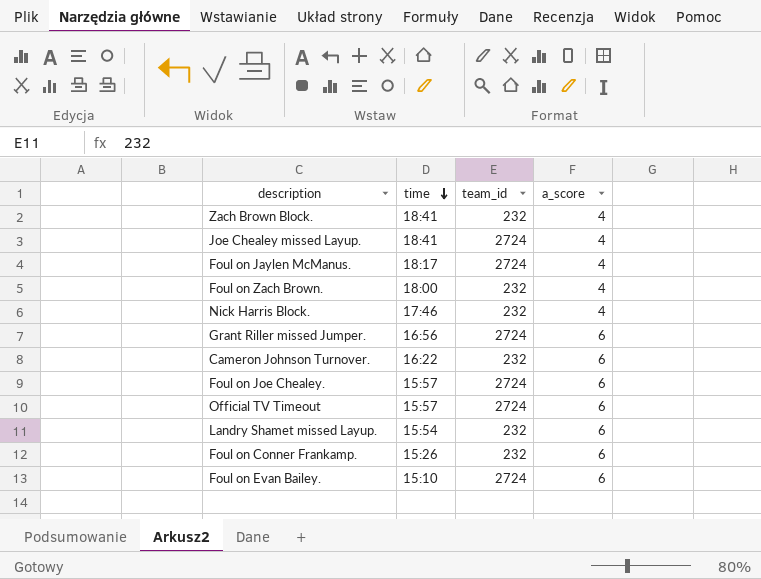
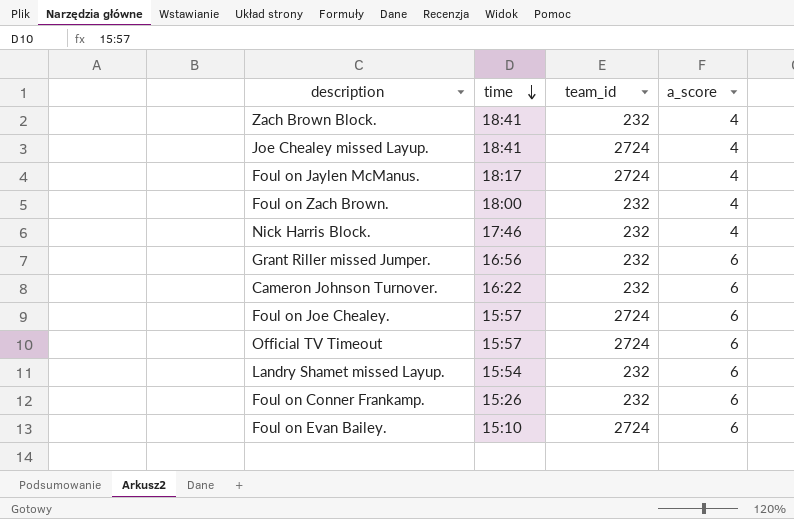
Grant Riller missed Jumper. | team_id: 2724 -> 232

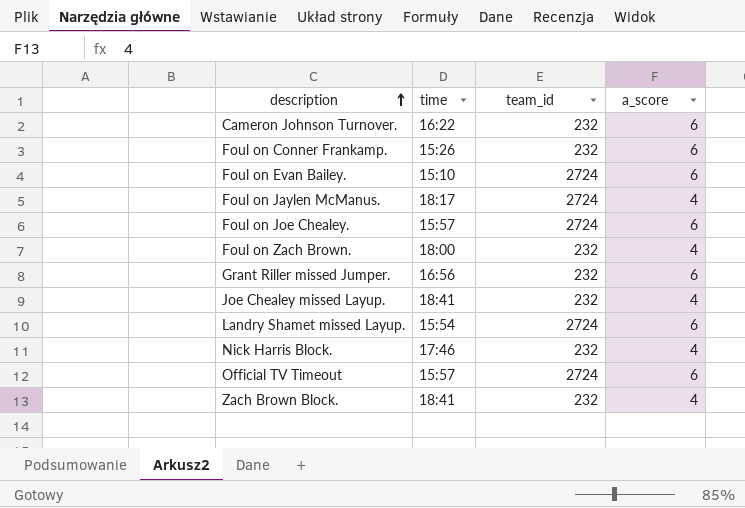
row order: time descending -> description ascending
Joe Chealey missed Layup. | team_id: 2724 -> 232
Landry Shamet missed Layup. | team_id: 232 -> 2724

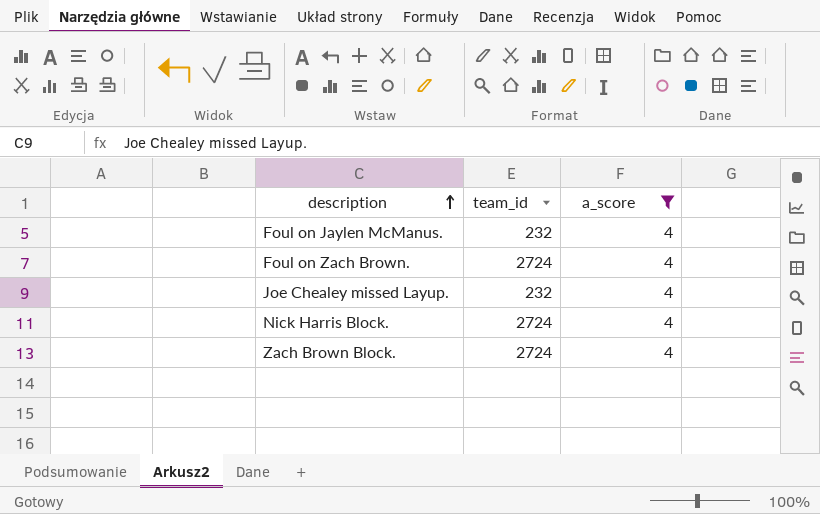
filter: none -> a_score = 4
column time | position: 2 -> none
Foul on Jaylen McManus. | team_id: 2724 -> 232
Foul on Zach Brown. | team_id: 232 -> 2724
Nick Harris Block. | team_id: 232 -> 2724
Zach Brown Block. | team_id: 232 -> 2724

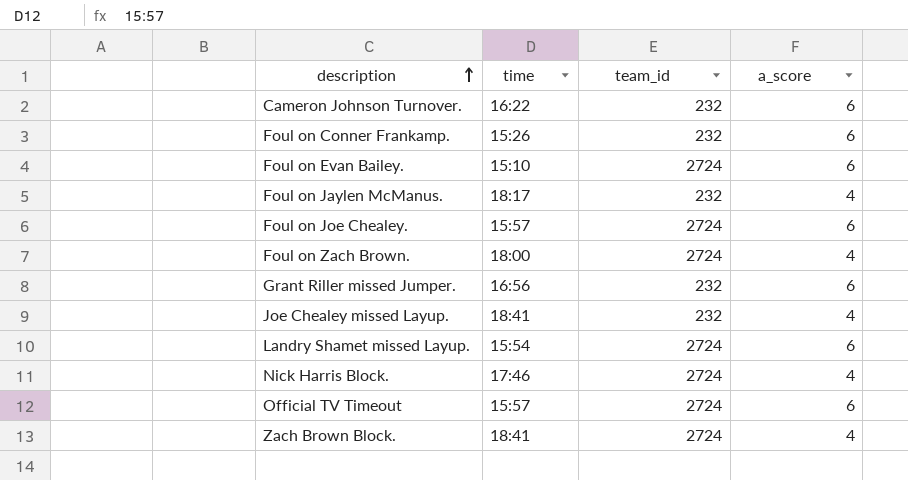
filter: a_score = 4 -> none
column time | position: none -> 2

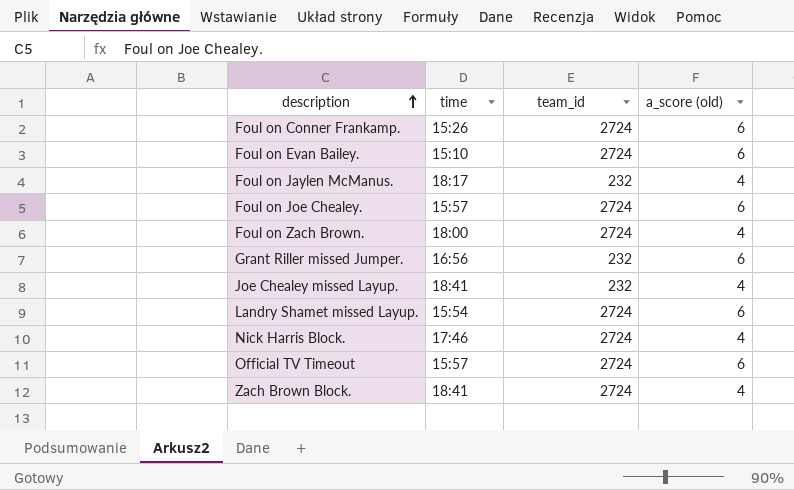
column name: a_score -> a_score (old)
row Cameron Johnson Turnover.: 16:22 | 232 | 6 -> none
Foul on Conner Frankamp. | team_id: 232 -> 2724

